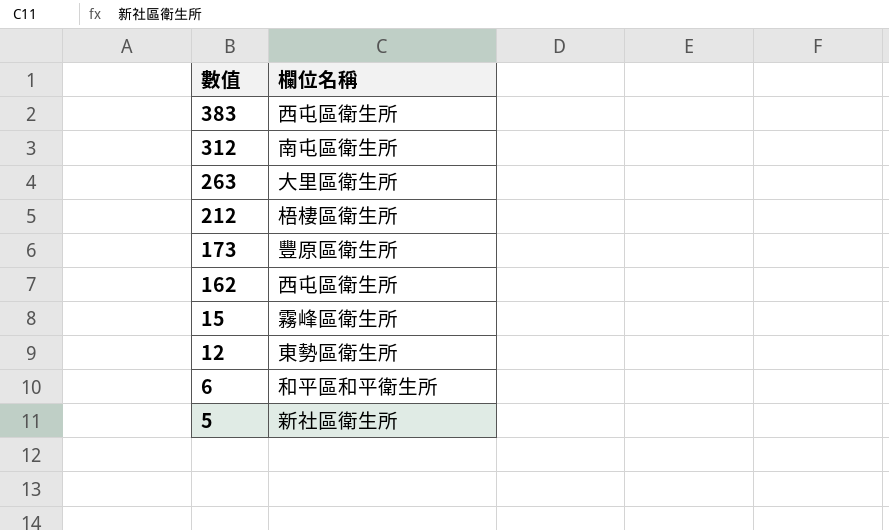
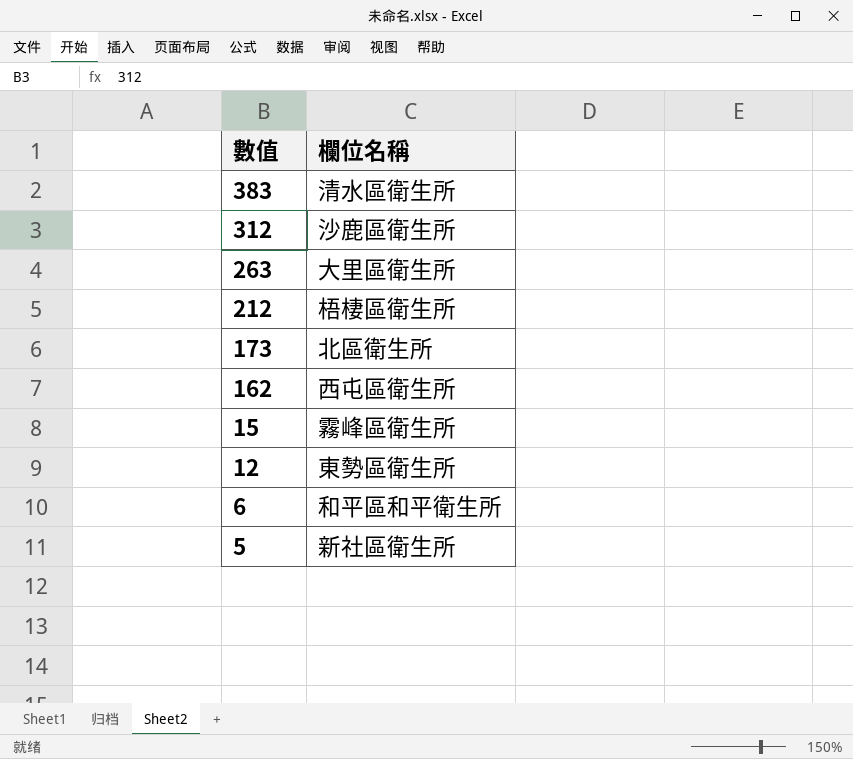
383 | 欄位名稱: 西屯區衛生所 -> 清水區衛生所
312 | 欄位名稱: 南屯區衛生所 -> 沙鹿區衛生所
173 | 欄位名稱: 豐原區衛生所 -> 北區衛生所

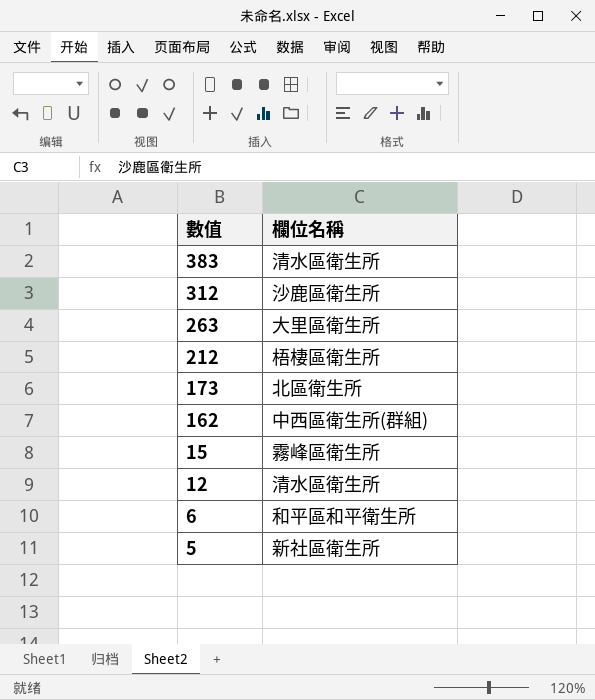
162 | 欄位名稱: 西屯區衛生所 -> 中西區衛生所(群組)
12 | 欄位名稱: 東勢區衛生所 -> 清水區衛生所

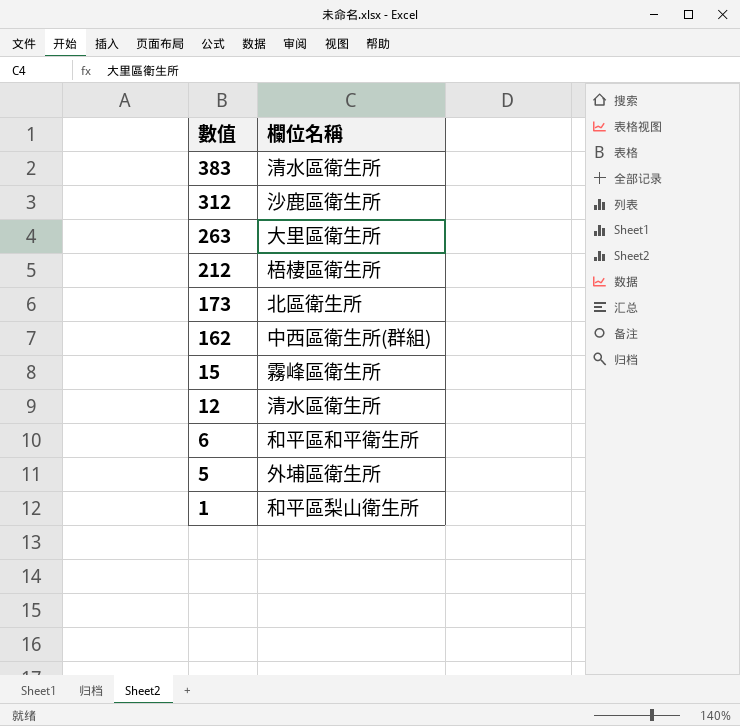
5 | 欄位名稱: 新社區衛生所 -> 外埔區衛生所
row 1: none -> 和平區梨山衛生所

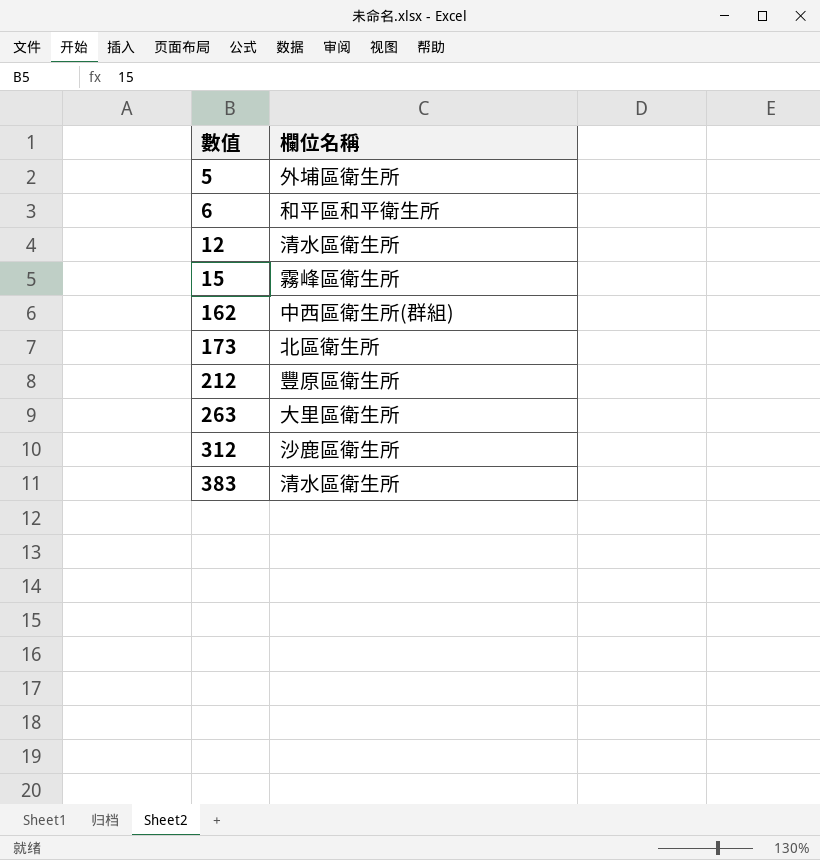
row order: 數值 descending -> 數值 ascending
row 1: 和平區梨山衛生所 -> none
212 | 欄位名稱: 梧棲區衛生所 -> 豐原區衛生所

